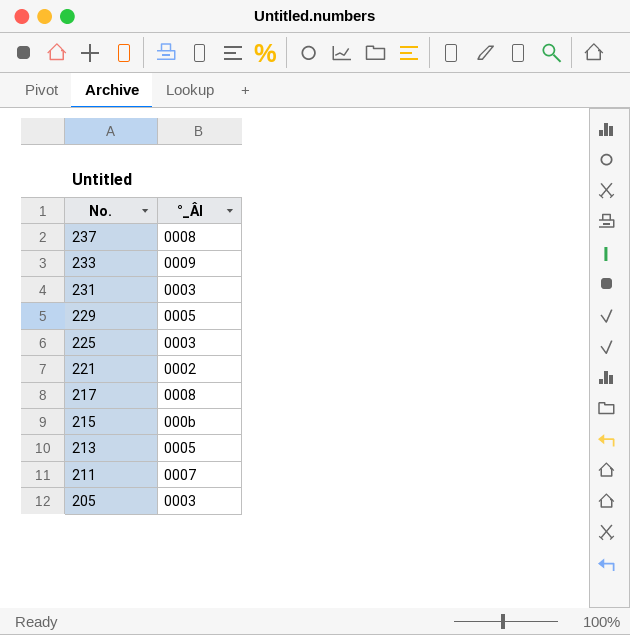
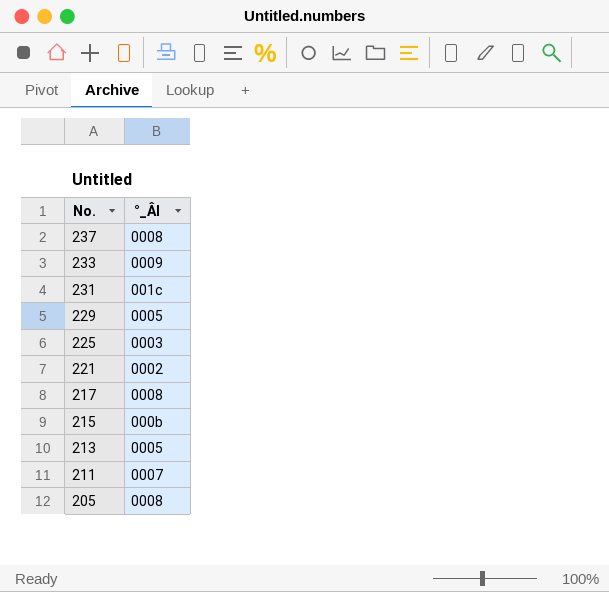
231 | °_ÂI: 0003 -> 001c
205 | °_ÂI: 0003 -> 0008

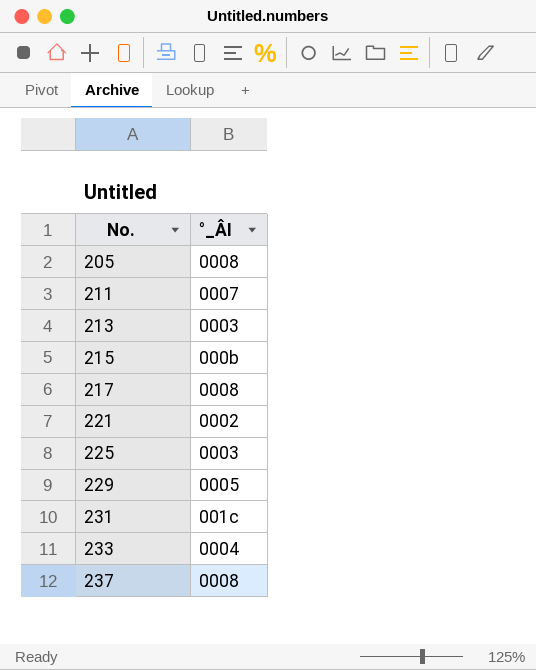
row order: No. descending -> No. ascending
213 | °_ÂI: 0005 -> 0003
233 | °_ÂI: 0009 -> 0004

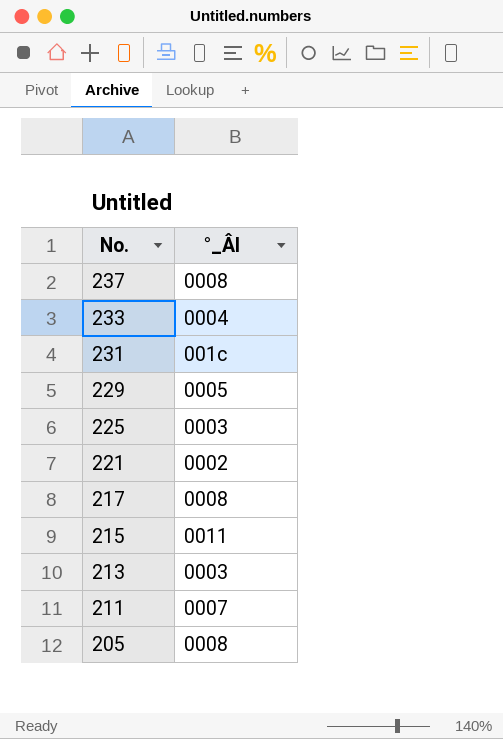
row order: No. ascending -> No. descending
215 | °_ÂI: 000b -> 0011

